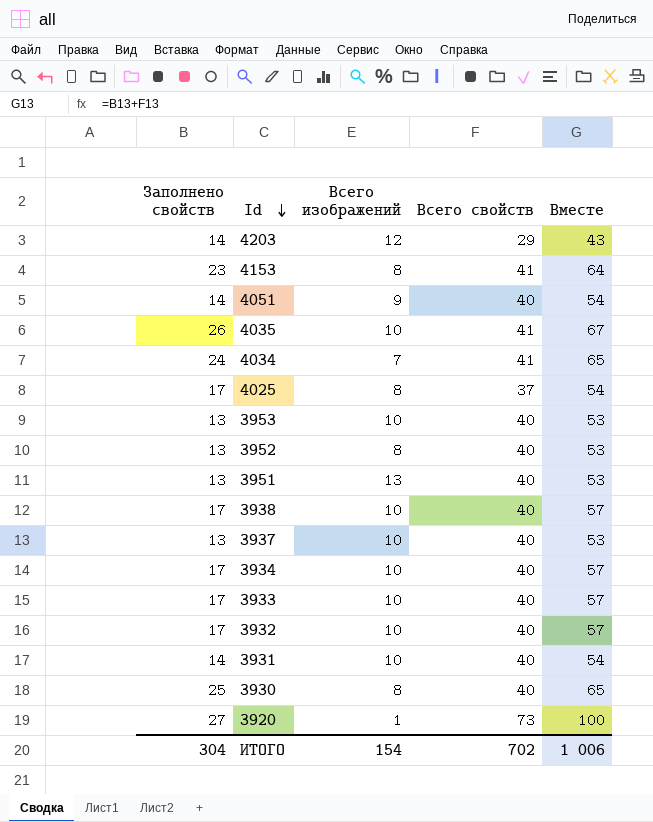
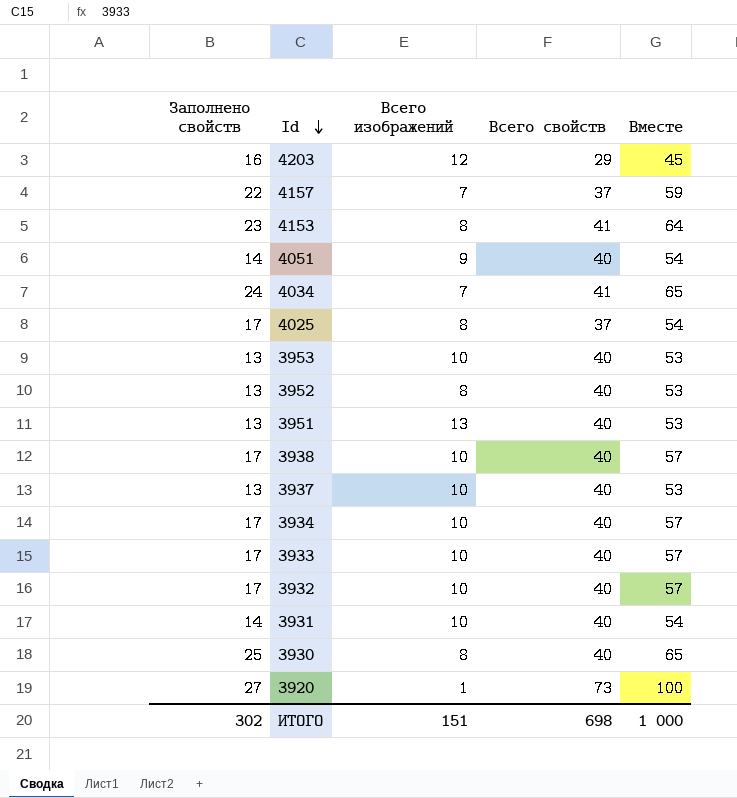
row 4035: 26 | 10 | 41 | 67 -> none
4203 | Заполнено свойств: 14 -> 16
4203 | Вместе: 43 -> 45
row 4157: none -> 22 | 7 | 37 | 59
ИТОГО | Заполнено свойств: 304 -> 302
ИТОГО | Всего изображений: 154 -> 151
ИТОГО | Всего свойств: 702 -> 698
ИТОГО | Вместе: 1 006 -> 1 000

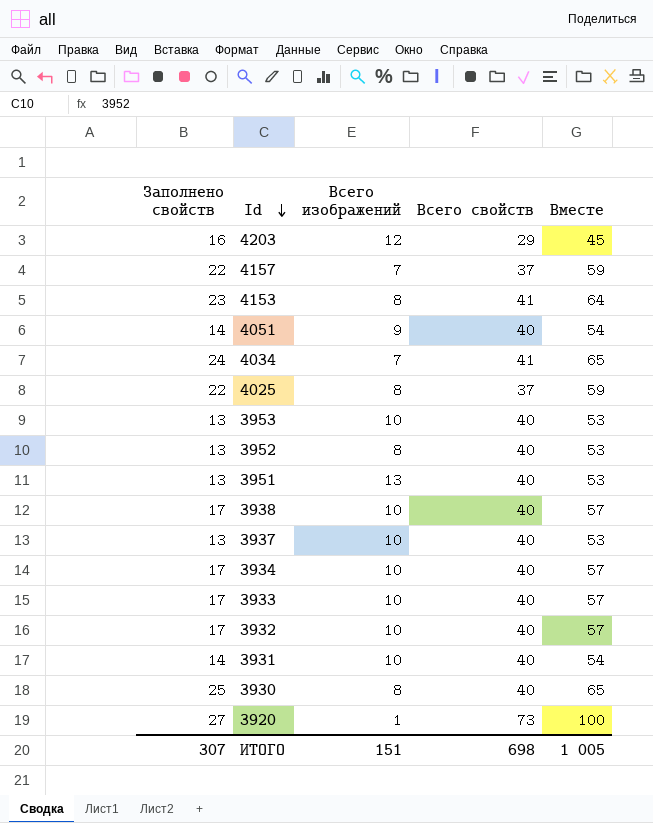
4025 | Заполнено свойств: 17 -> 22
4025 | Вместе: 54 -> 59
ИТОГО | Заполнено свойств: 302 -> 307
ИТОГО | Вместе: 1 000 -> 1 005

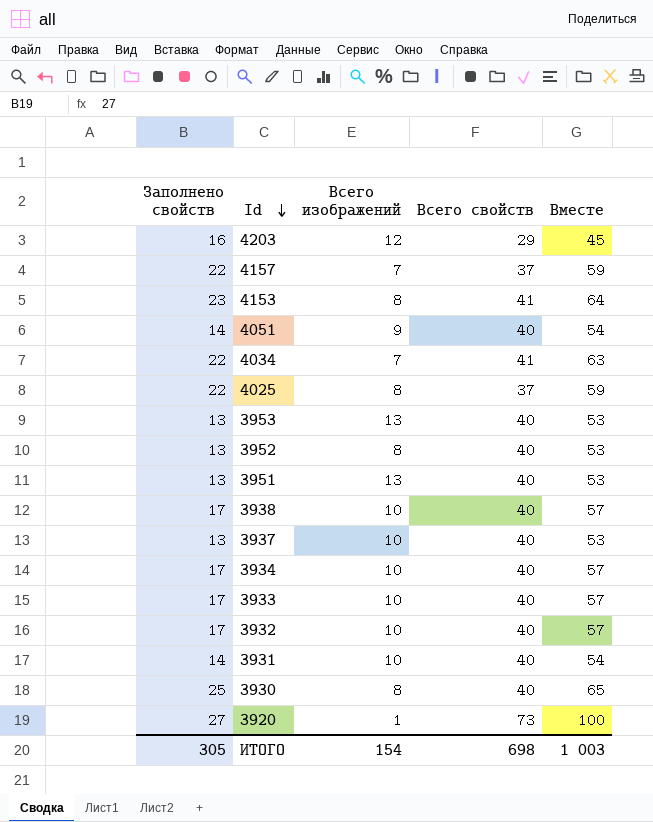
4034 | Заполнено свойств: 24 -> 22
4034 | Вместе: 65 -> 63
3953 | Всего изображений: 10 -> 13
ИТОГО | Заполнено свойств: 307 -> 305
ИТОГО | Всего изображений: 151 -> 154
ИТОГО | Вместе: 1 005 -> 1 003

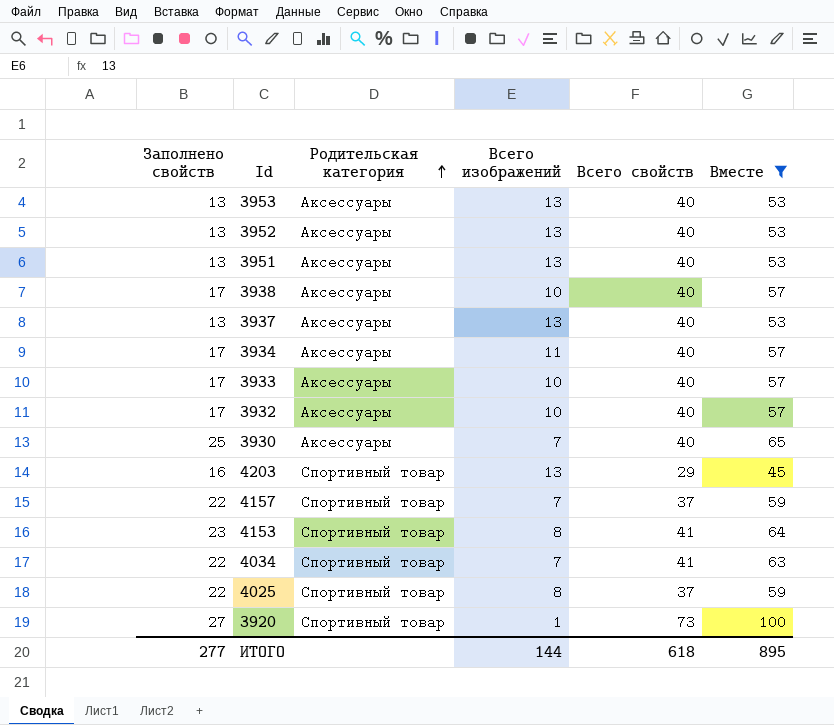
filter: none -> Вместе != 54
row order: Id descending -> Родительская категория ascending
column Родительская категория | position: none -> 3
3952 | Всего изображений: 8 -> 13
3937 | Всего изображений: 10 -> 13
3934 | Всего изображений: 10 -> 11
3930 | Всего изображений: 8 -> 7
4203 | Всего изображений: 12 -> 13
ИТОГО | Заполнено свойств: 305 -> 277
ИТОГО | Всего изображений: 154 -> 144
ИТОГО | Всего свойств: 698 -> 618
ИТОГО | Вместе: 1 003 -> 895

